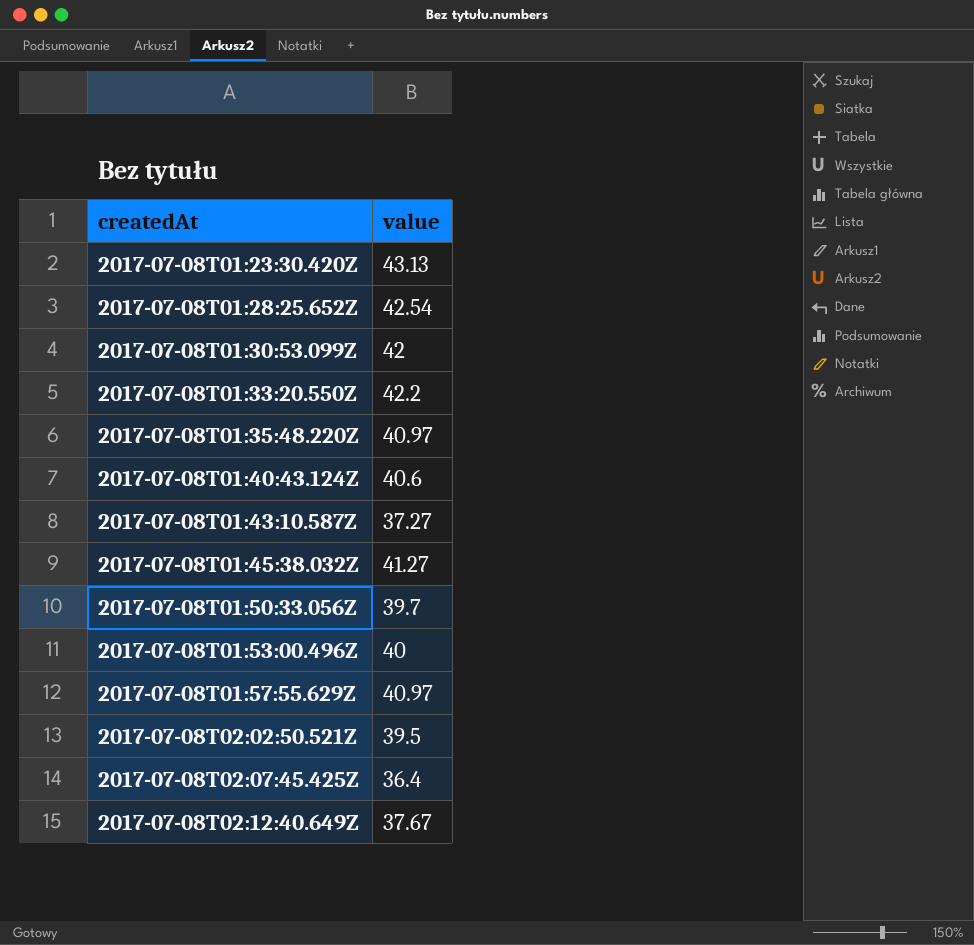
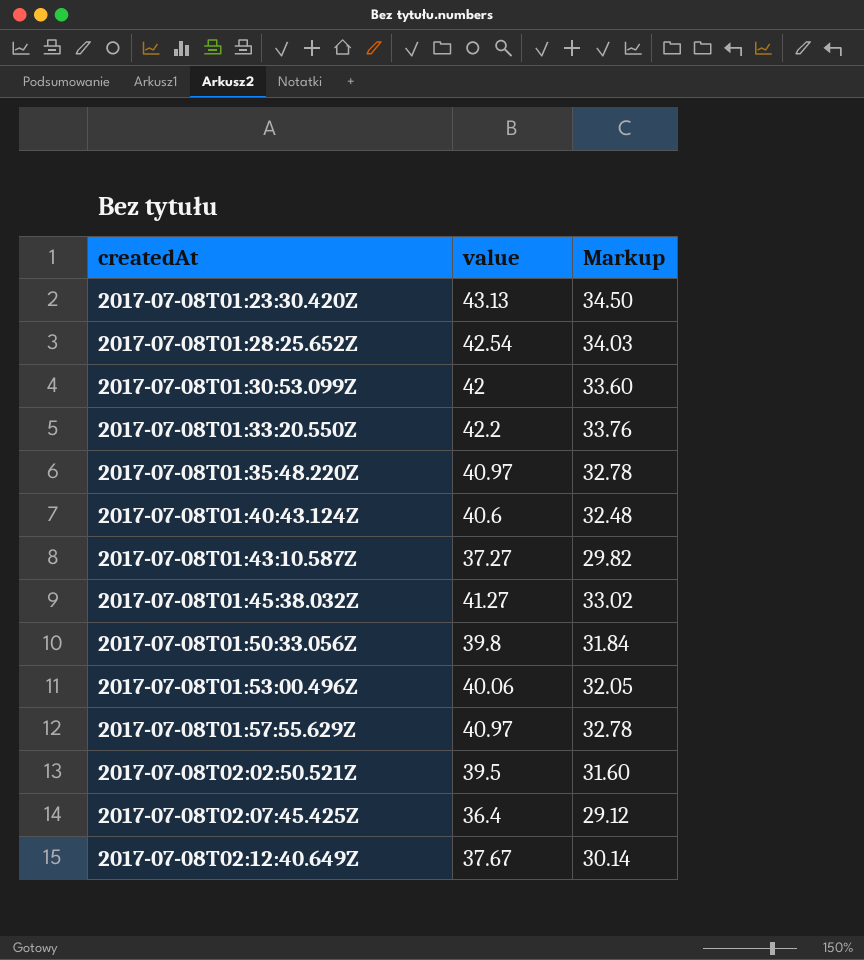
column Markup | formula: none -> [value] * 0.8
2017-07-08T01:50:33.056Z | value: 39.7 -> 39.8
2017-07-08T01:53:00.496Z | value: 40 -> 40.06

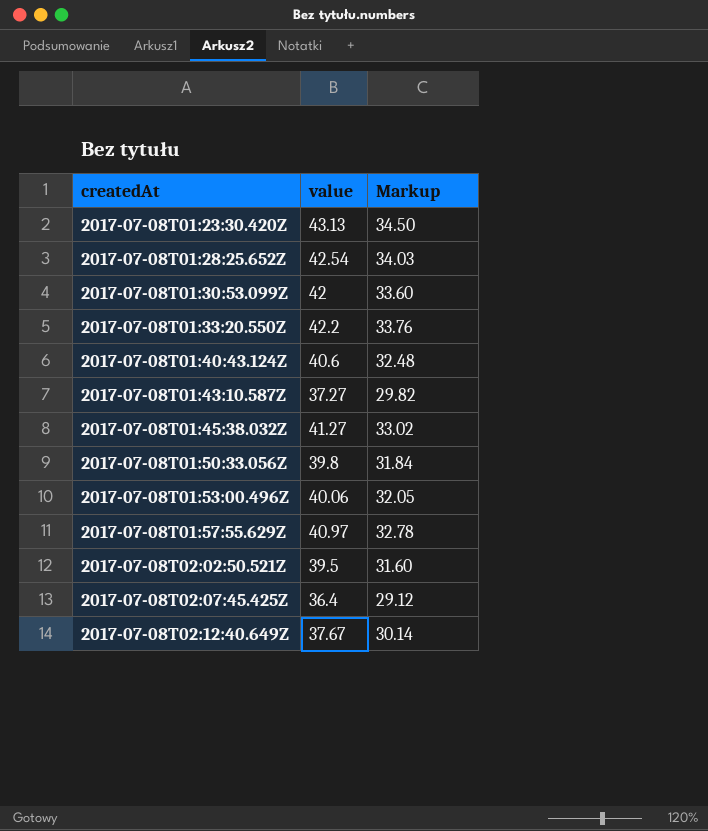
row 2017-07-08T01:35:48.220Z: 40.97 | 32.78 -> none

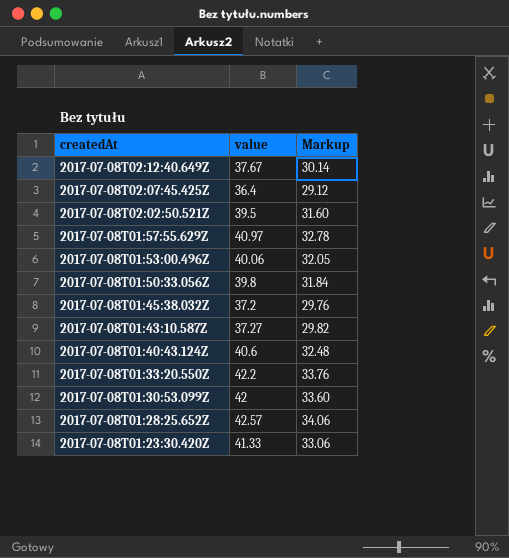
row order: createdAt ascending -> createdAt descending
2017-07-08T01:45:38.032Z | value: 41.27 -> 37.2
2017-07-08T01:45:38.032Z | Markup: 33.02 -> 29.76
2017-07-08T01:28:25.652Z | value: 42.54 -> 42.57
2017-07-08T01:28:25.652Z | Markup: 34.03 -> 34.06
2017-07-08T01:23:30.420Z | value: 43.13 -> 41.33
2017-07-08T01:23:30.420Z | Markup: 34.50 -> 33.06

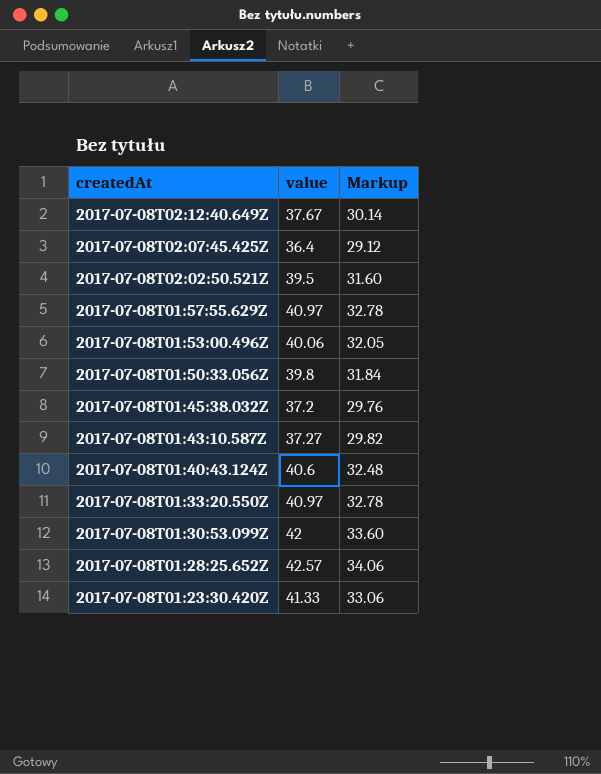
2017-07-08T01:33:20.550Z | value: 42.2 -> 40.97
2017-07-08T01:33:20.550Z | Markup: 33.76 -> 32.78

